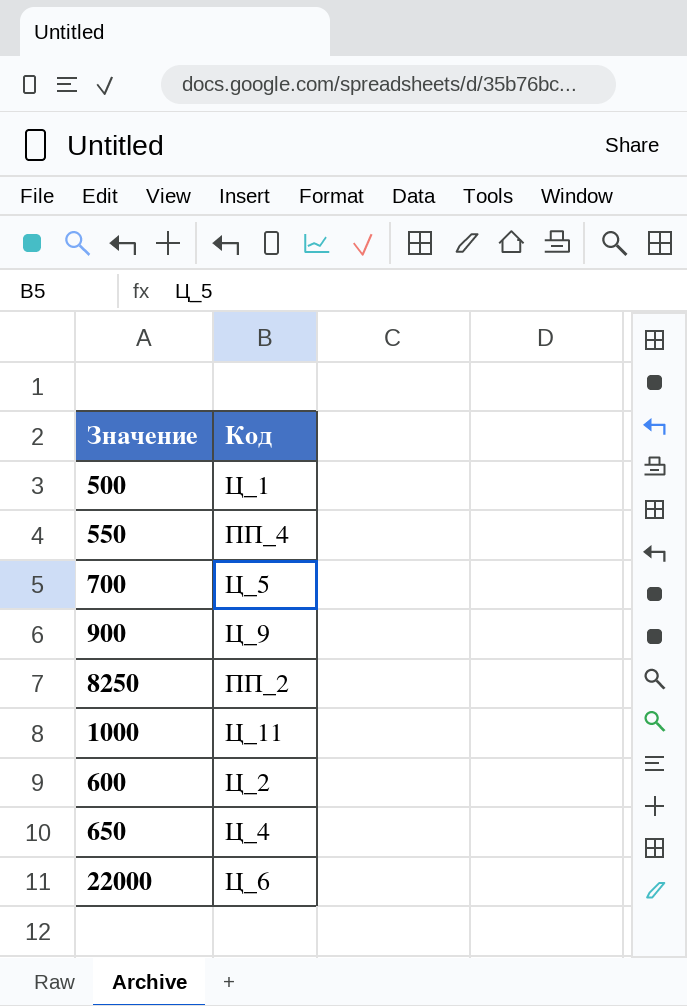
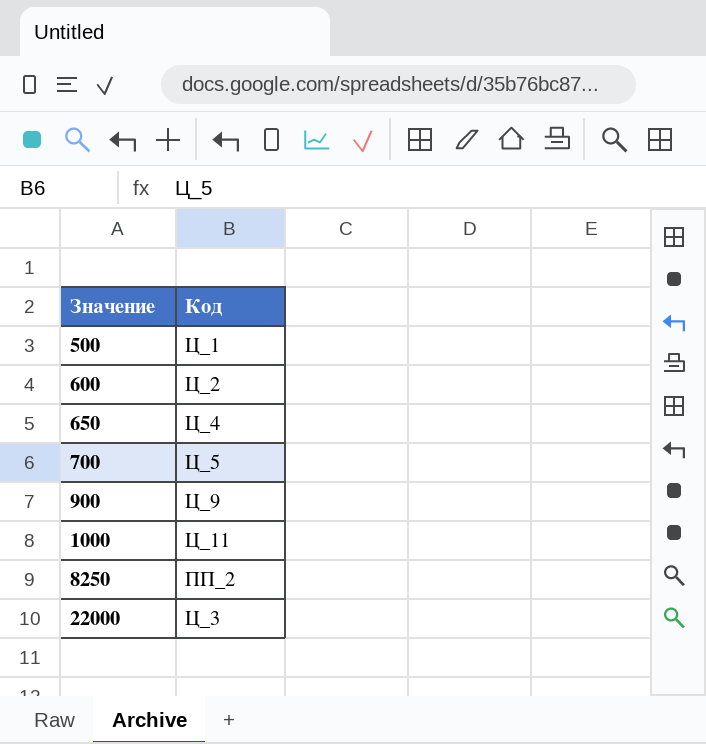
row order: none -> Значение ascending
row 550: ПП_4 -> none
22000 | Код: Ц_6 -> Ц_3

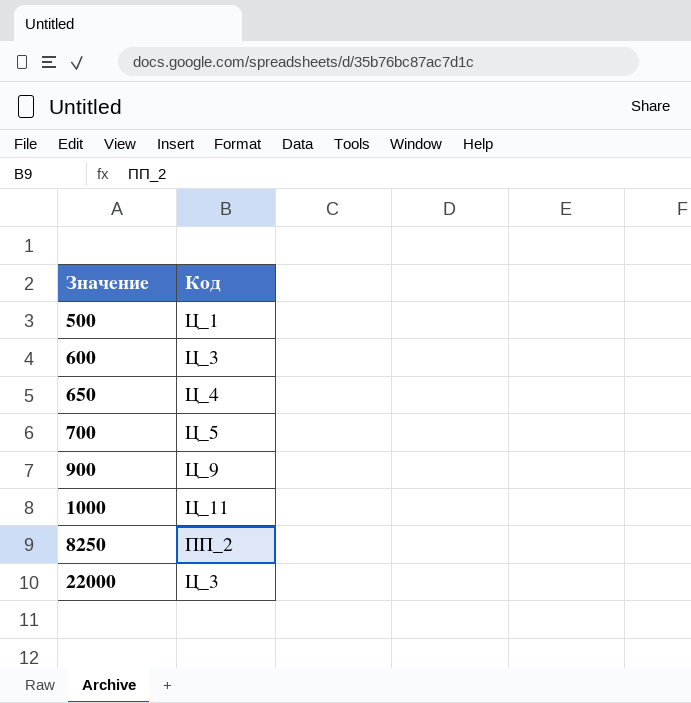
600 | Код: Ц_2 -> Ц_3

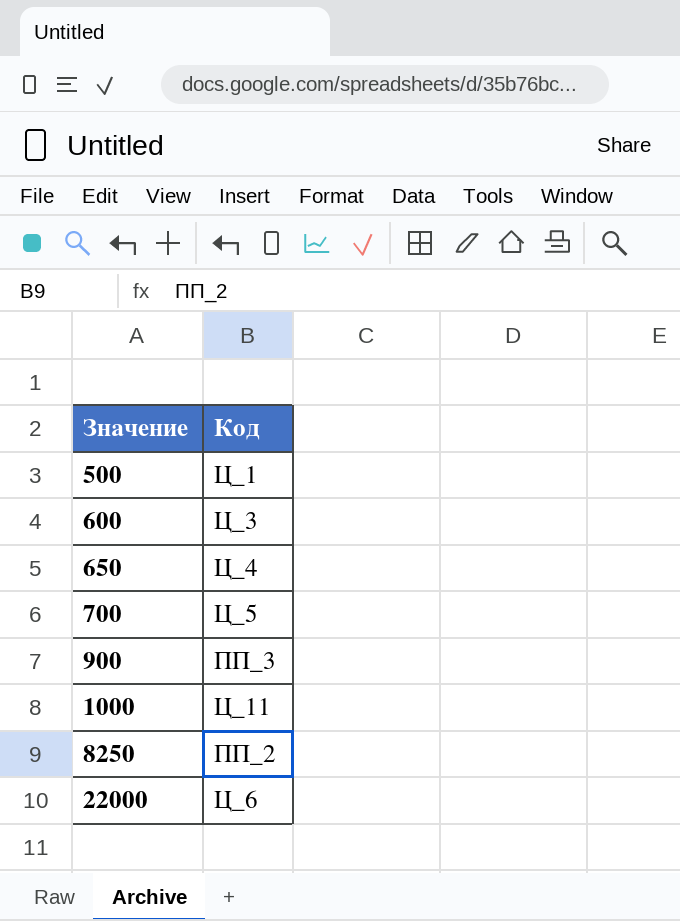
900 | Код: Ц_9 -> ПП_3
22000 | Код: Ц_3 -> Ц_6

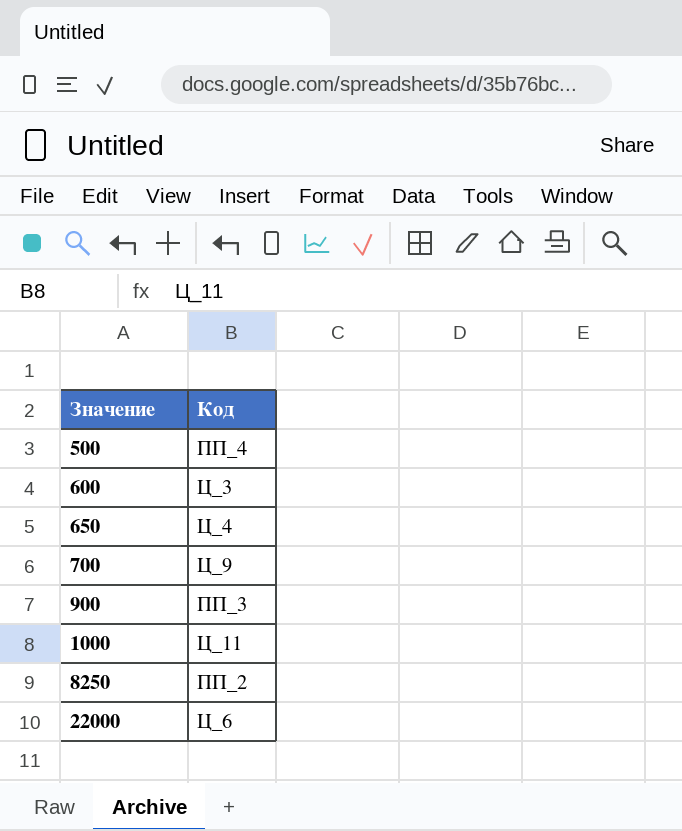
500 | Код: Ц_1 -> ПП_4
700 | Код: Ц_5 -> Ц_9

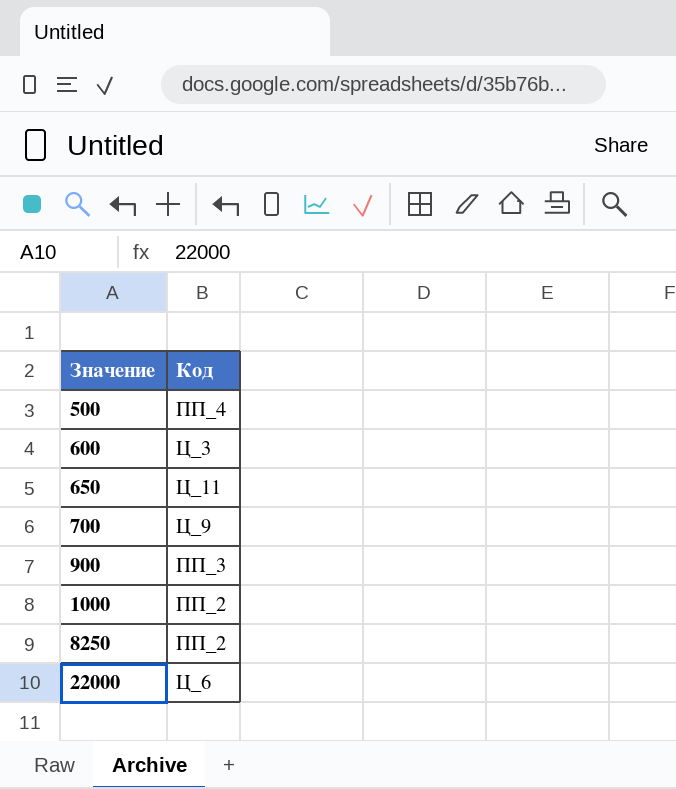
650 | Код: Ц_4 -> Ц_11
1000 | Код: Ц_11 -> ПП_2

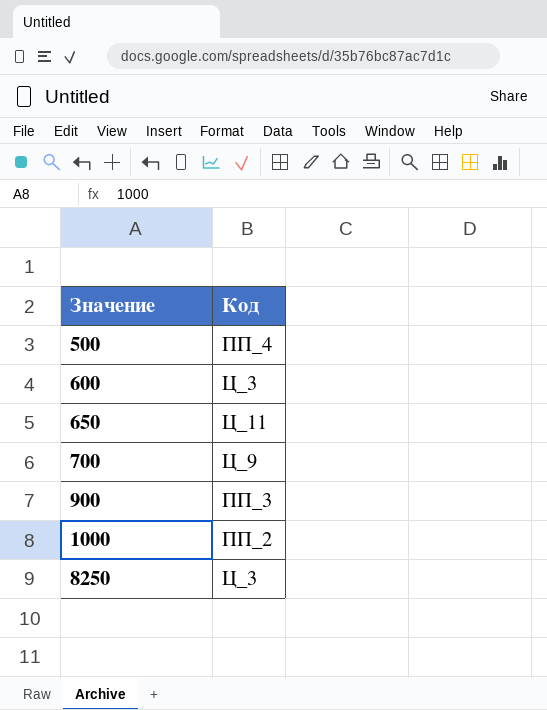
row 22000: Ц_6 -> none
8250 | Код: ПП_2 -> Ц_3

